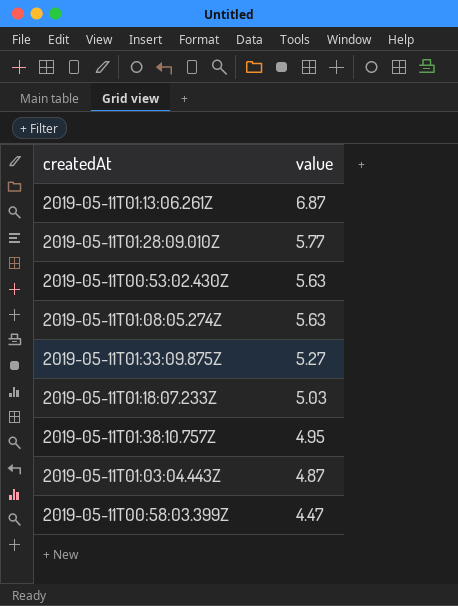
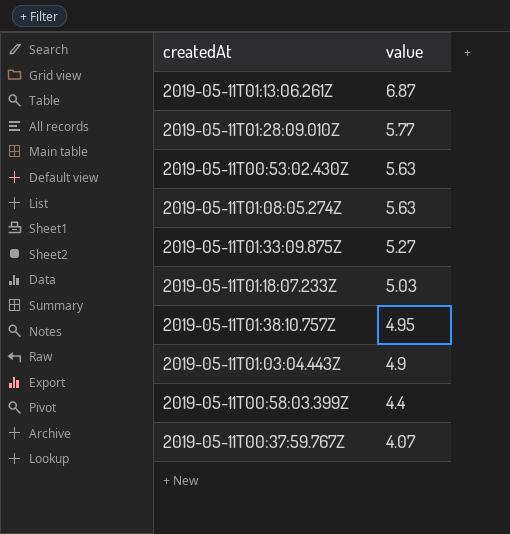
2019-05-11T01:03:04.443Z | value: 4.87 -> 4.9
2019-05-11T00:58:03.399Z | value: 4.47 -> 4.4
row 2019-05-11T00:37:59.767Z: none -> 4.07

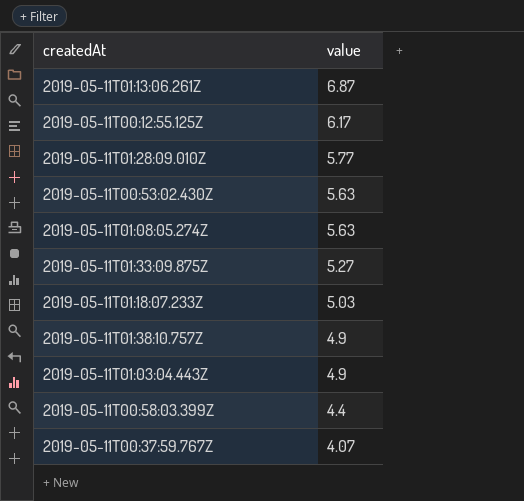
row 2019-05-11T00:12:55.125Z: none -> 6.17
2019-05-11T01:38:10.757Z | value: 4.95 -> 4.9

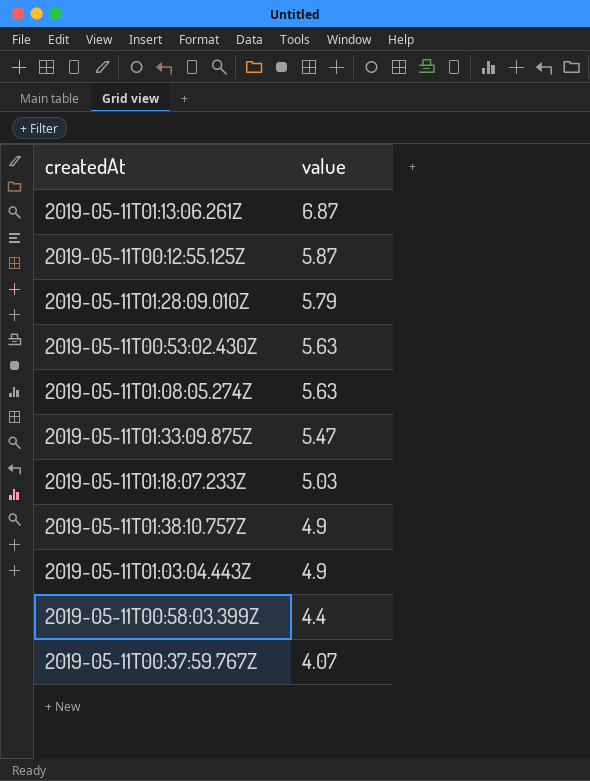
2019-05-11T00:12:55.125Z | value: 6.17 -> 5.87
2019-05-11T01:28:09.010Z | value: 5.77 -> 5.79
2019-05-11T01:33:09.875Z | value: 5.27 -> 5.47

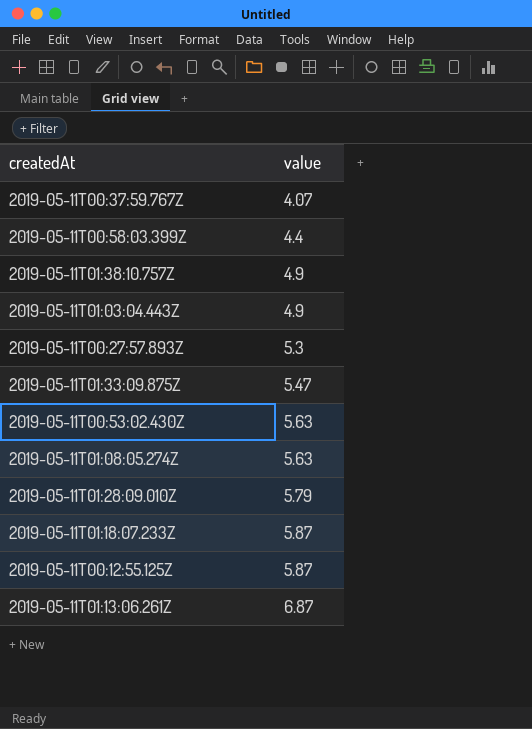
row order: value descending -> value ascending
row 2019-05-11T00:27:57.893Z: none -> 5.3
2019-05-11T01:18:07.233Z | value: 5.03 -> 5.87

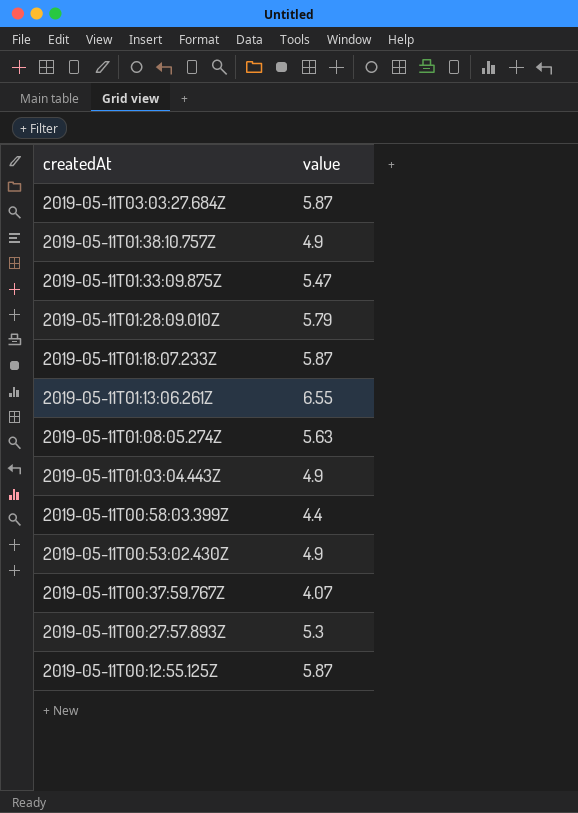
row order: value ascending -> createdAt descending
row 2019-05-11T03:03:27.684Z: none -> 5.87
2019-05-11T01:13:06.261Z | value: 6.87 -> 6.55
2019-05-11T00:53:02.430Z | value: 5.63 -> 4.9

